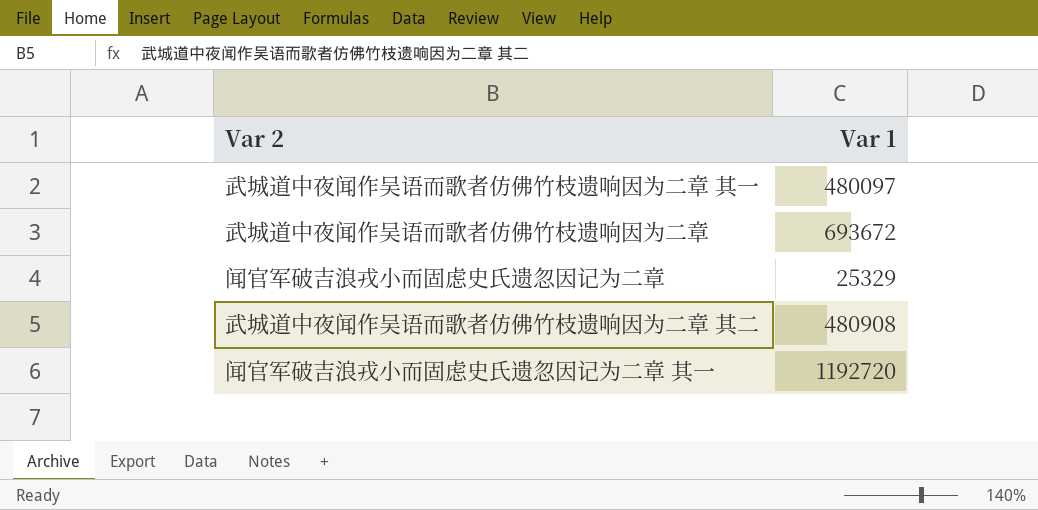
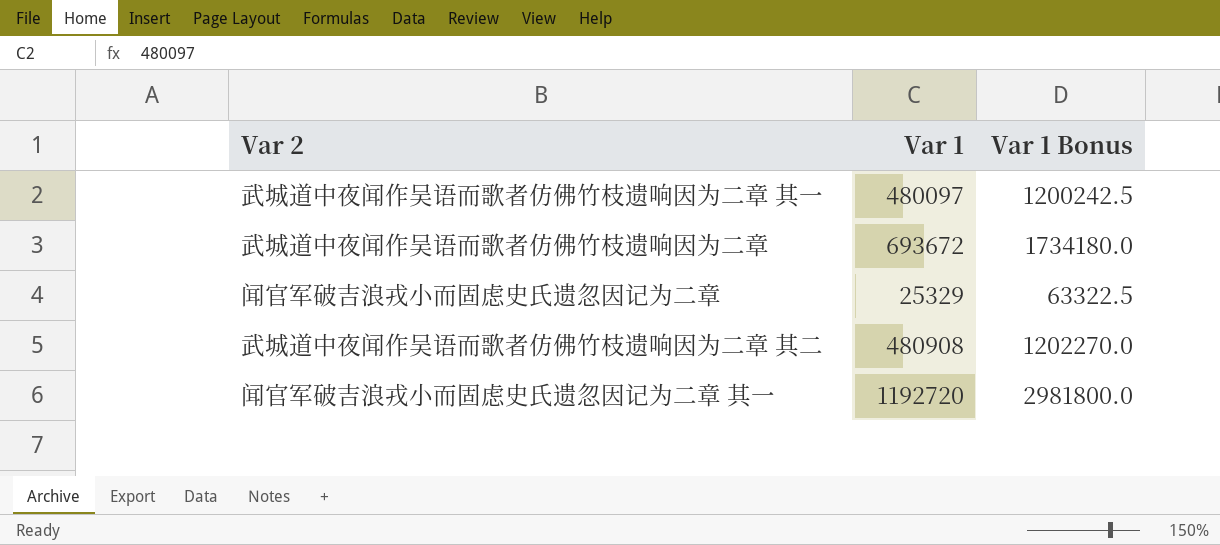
column Var 1 Bonus | formula: none -> [Var 1] * 2.5

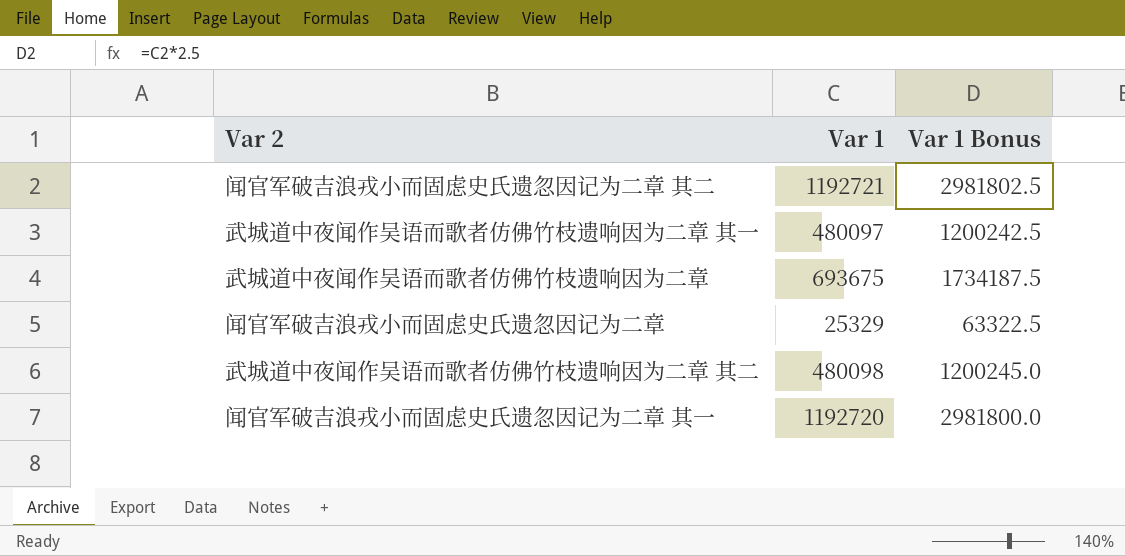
row 闻官军破吉浪戎小而固虑史氏遗忽因记为二章 其二: none -> 1192721 | 2981802.5
武城道中夜闻作吴语而歌者仿佛竹枝遗响因为二章 | Var 1: 693672 -> 693675
武城道中夜闻作吴语而歌者仿佛竹枝遗响因为二章 | Var 1 Bonus: 1734180.0 -> 1734187.5
武城道中夜闻作吴语而歌者仿佛竹枝遗响因为二章 其二 | Var 1: 480908 -> 480098
武城道中夜闻作吴语而歌者仿佛竹枝遗响因为二章 其二 | Var 1 Bonus: 1202270.0 -> 1200245.0

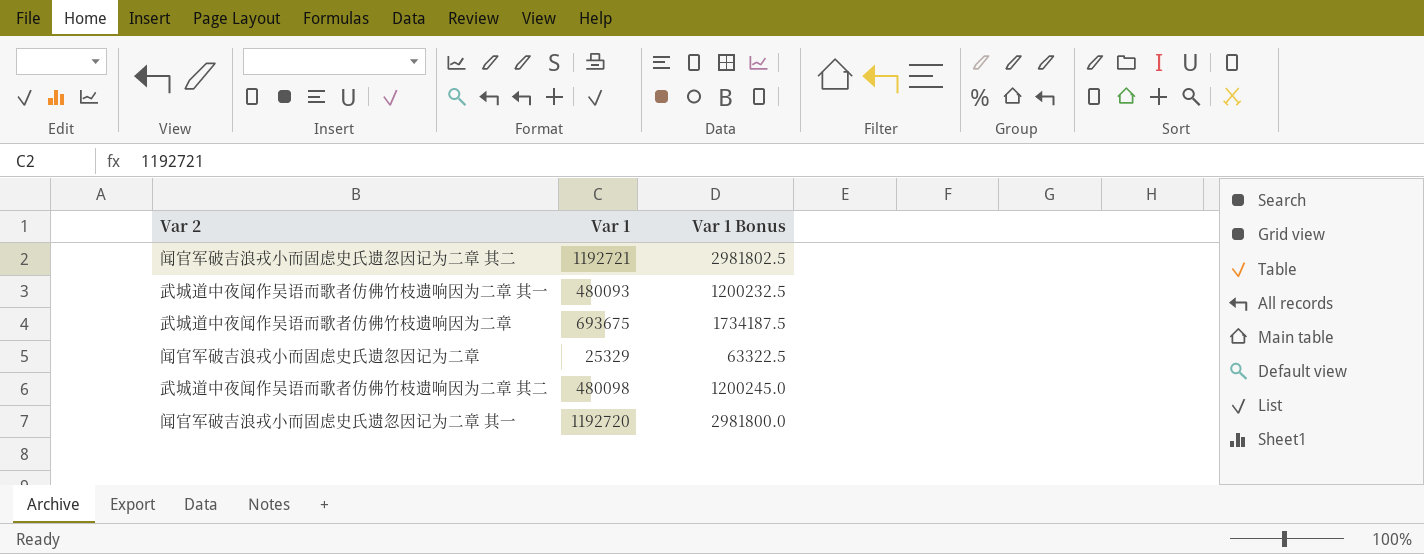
武城道中夜闻作吴语而歌者仿佛竹枝遗响因为二章 其一 | Var 1: 480097 -> 480093
武城道中夜闻作吴语而歌者仿佛竹枝遗响因为二章 其一 | Var 1 Bonus: 1200242.5 -> 1200232.5

